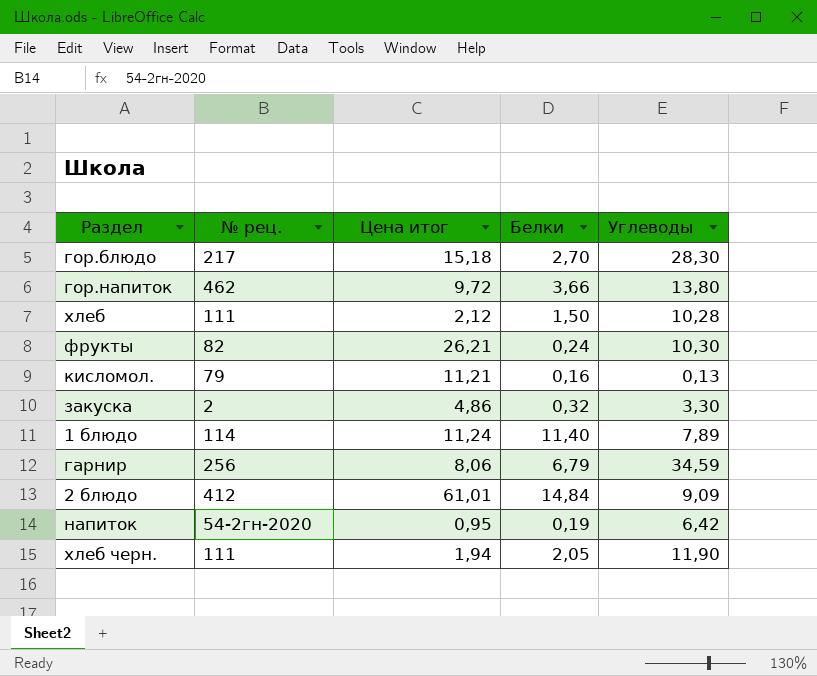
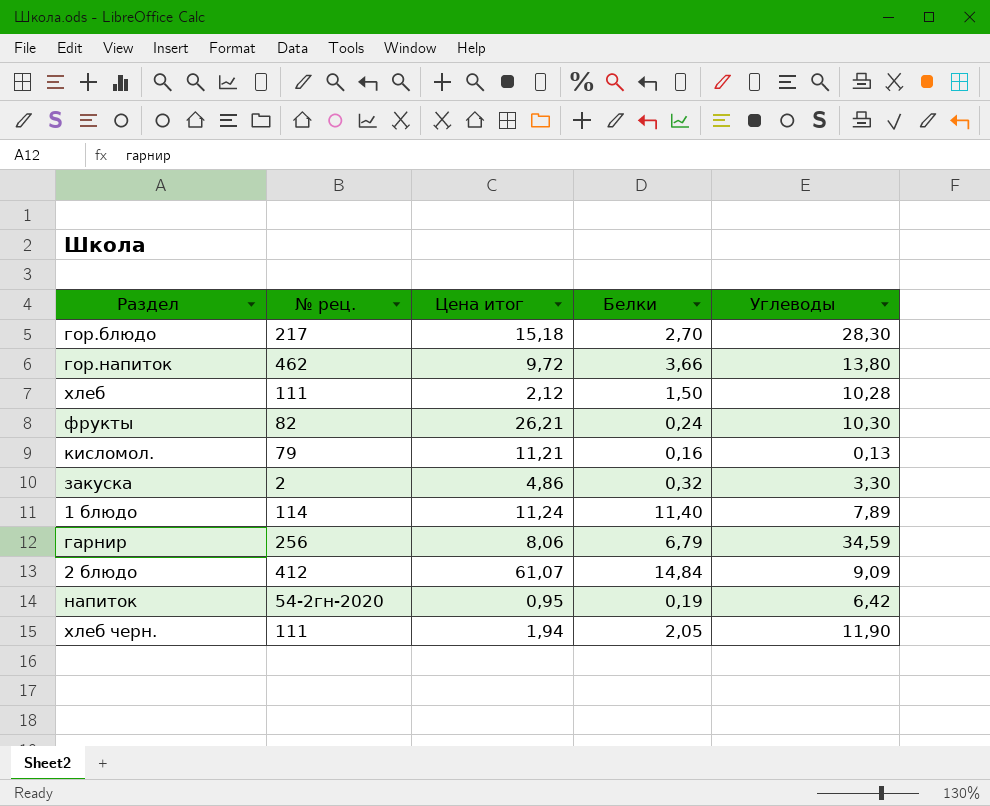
2 блюдо | Цена итог: 61,01 -> 61,07

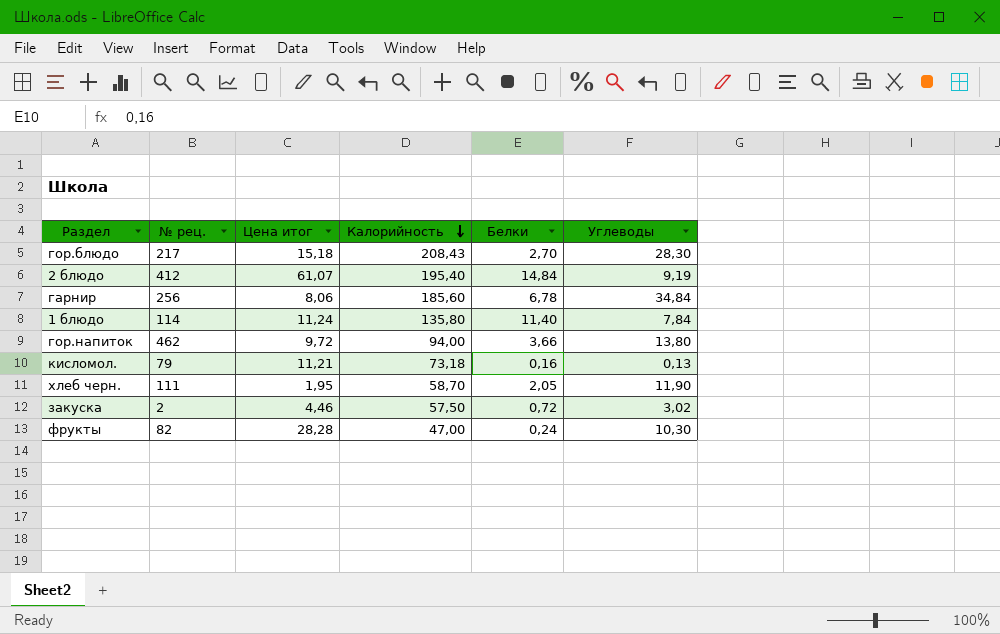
row order: none -> Калорийность descending
column Калорийность | position: none -> 4
row хлеб: 111 | 2,12 | 1,50 | 10,28 -> none
row напиток: 54-2гн-2020 | 0,95 | 0,19 | 6,42 -> none
2 блюдо | Углеводы: 9,09 -> 9,19
гарнир | Белки: 6,79 -> 6,78
гарнир | Углеводы: 34,59 -> 34,84
1 блюдо | Углеводы: 7,89 -> 7,84
хлеб черн. | Цена итог: 1,94 -> 1,95
закуска | Цена итог: 4,86 -> 4,46
закуска | Белки: 0,32 -> 0,72
закуска | Углеводы: 3,30 -> 3,02
фрукты | Цена итог: 26,21 -> 28,28

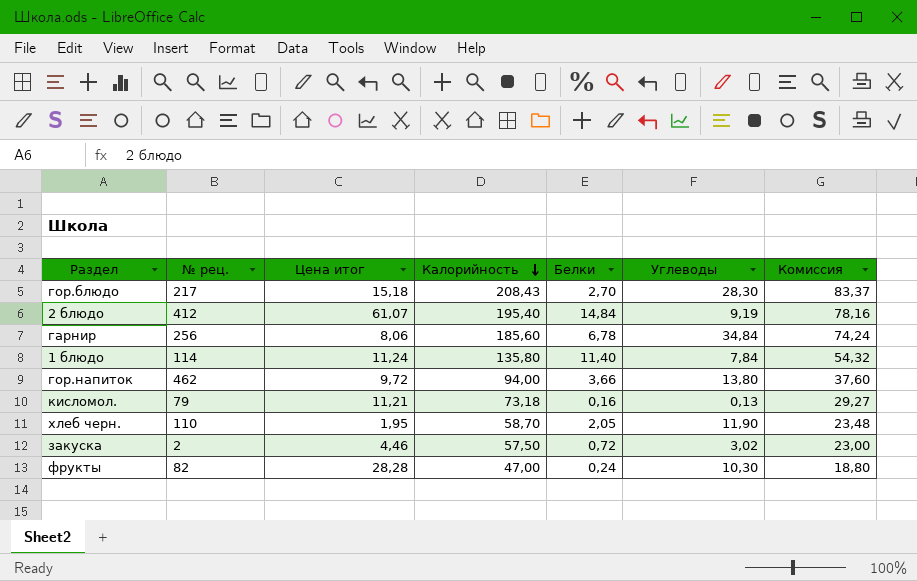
column Комиссия | formula: none -> [Калорийность] * 0,4
хлеб черн. | № рец.: 111 -> 110

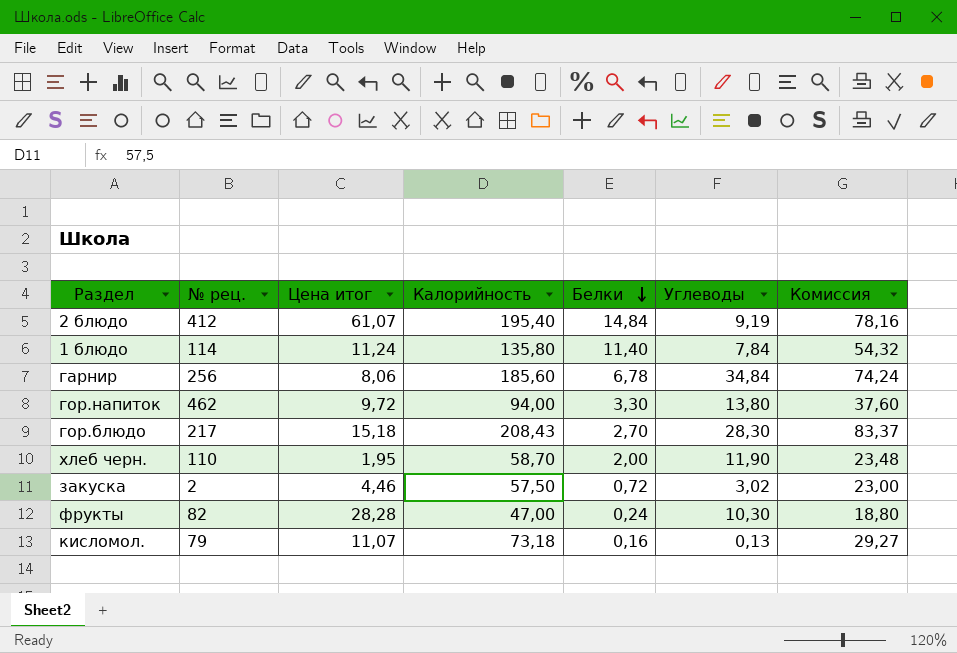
row order: Калорийность descending -> Белки descending
гор.напиток | Белки: 3,66 -> 3,30
хлеб черн. | Белки: 2,05 -> 2,00
кисломол. | Цена итог: 11,21 -> 11,07

